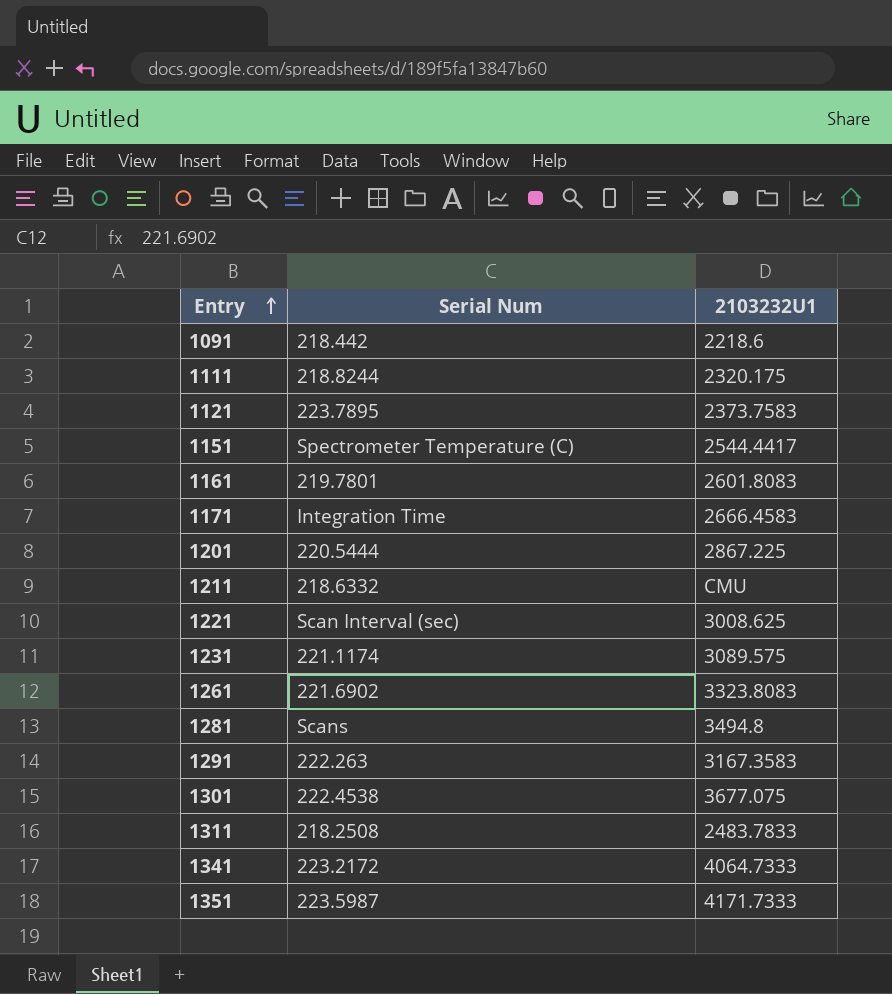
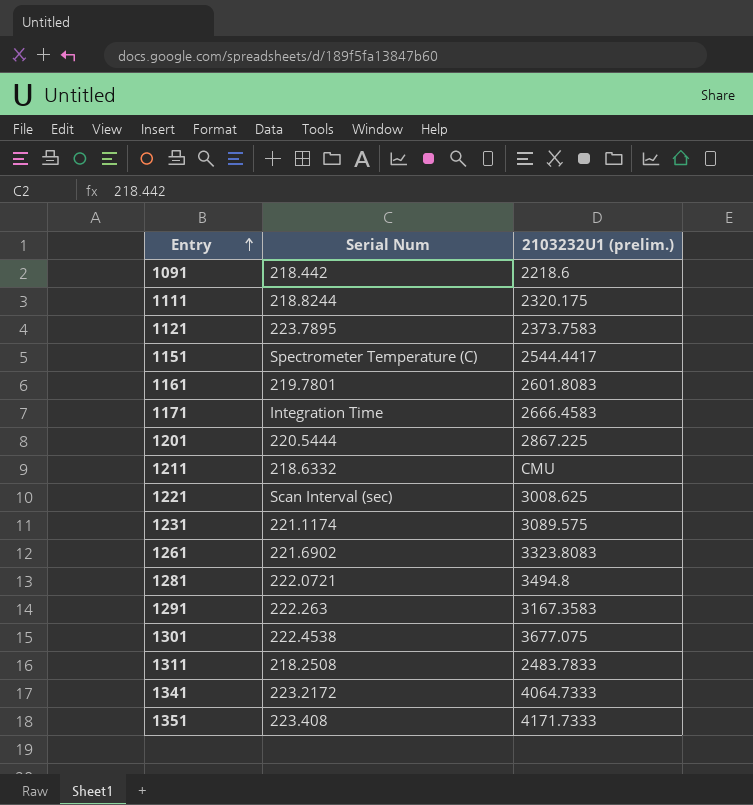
column name: 2103232U1 -> 2103232U1 (prelim.)
1281 | Serial Num: Scans -> 222.0721
1351 | Serial Num: 223.5987 -> 223.408

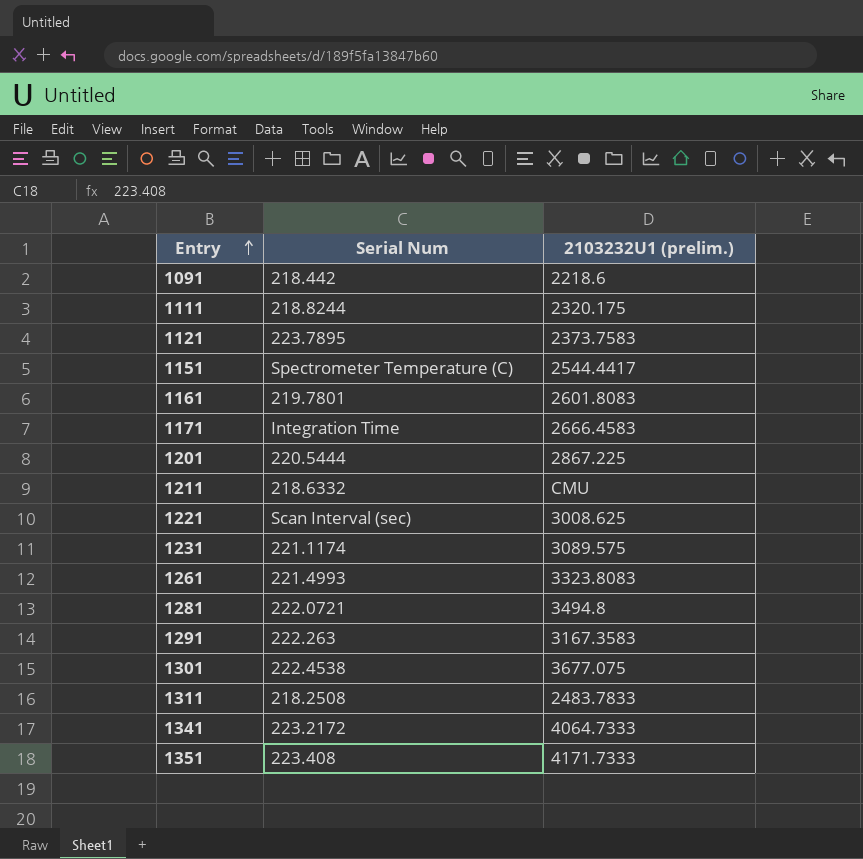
1261 | Serial Num: 221.6902 -> 221.4993

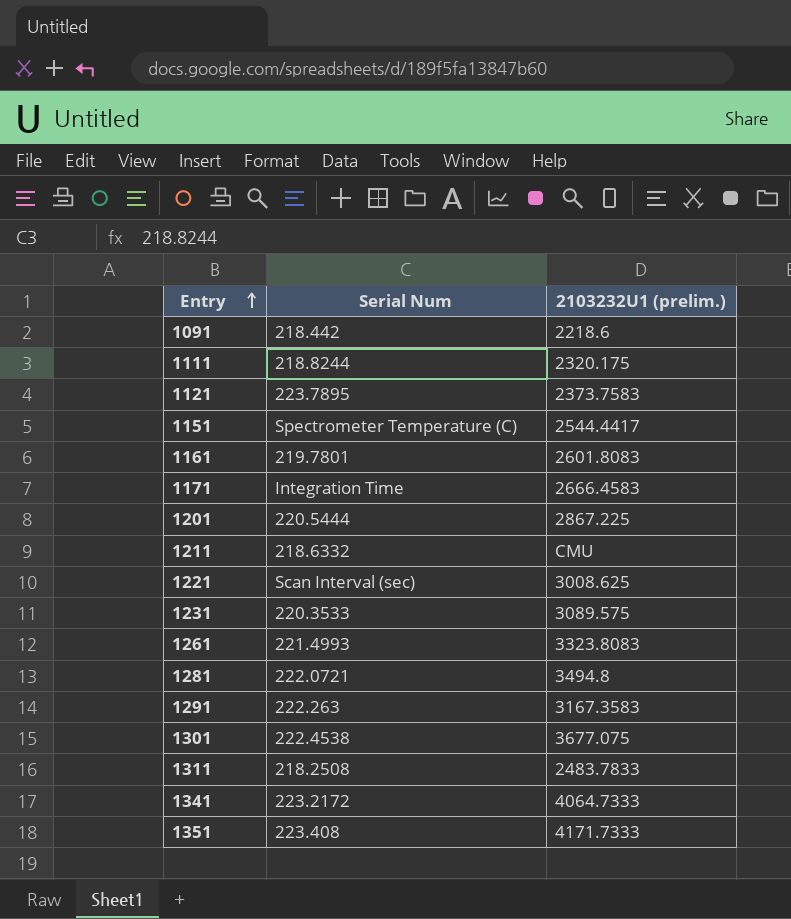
1231 | Serial Num: 221.1174 -> 220.3533

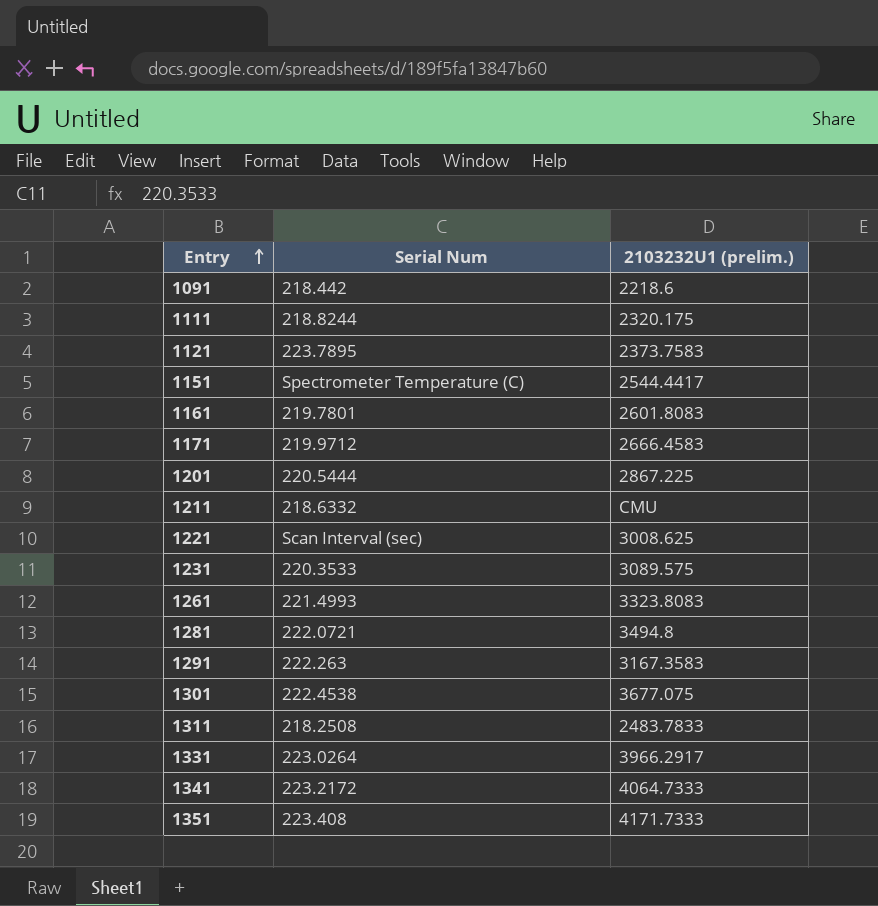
1171 | Serial Num: Integration Time -> 219.9712
row 1331: none -> 223.0264 | 3966.2917

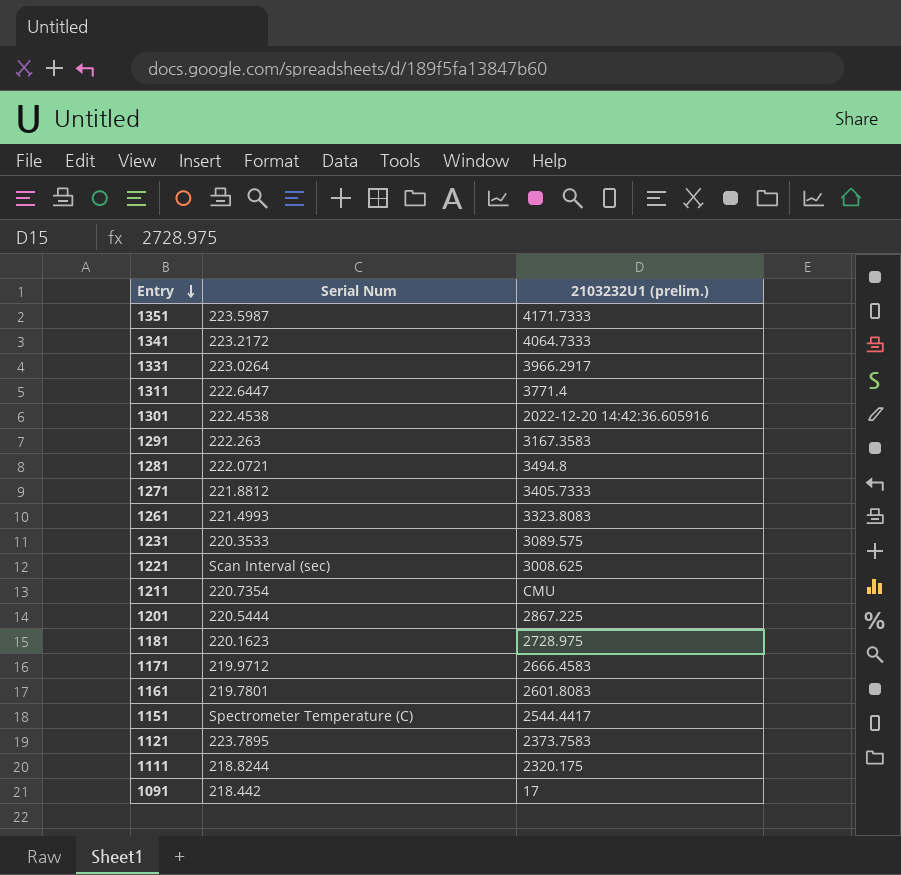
row order: Entry ascending -> Entry descending
1351 | Serial Num: 223.408 -> 223.5987
1311 | Serial Num: 218.2508 -> 222.6447
1311 | 2103232U1 (prelim.): 2483.7833 -> 3771.4
1301 | 2103232U1 (prelim.): 3677.075 -> 2022-12-20 14:42:36.605916
row 1271: none -> 221.8812 | 3405.7333
1211 | Serial Num: 218.6332 -> 220.7354
row 1181: none -> 220.1623 | 2728.975
1091 | 2103232U1 (prelim.): 2218.6 -> 17

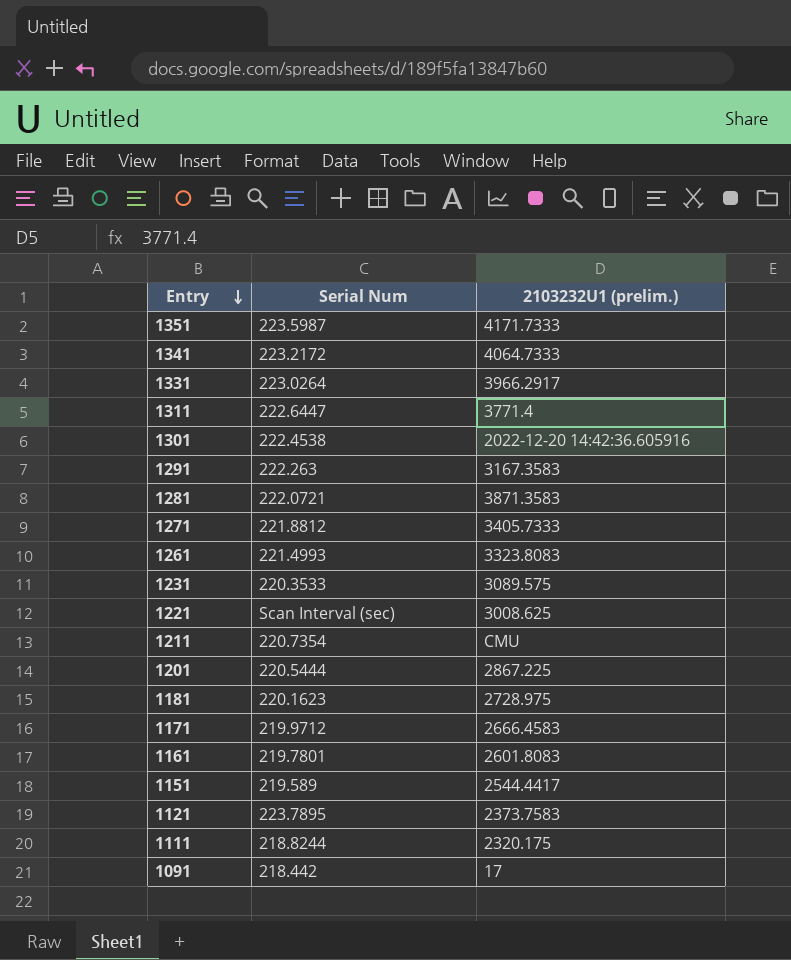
1281 | 2103232U1 (prelim.): 3494.8 -> 3871.3583
1151 | Serial Num: Spectrometer Temperature (C) -> 219.589

